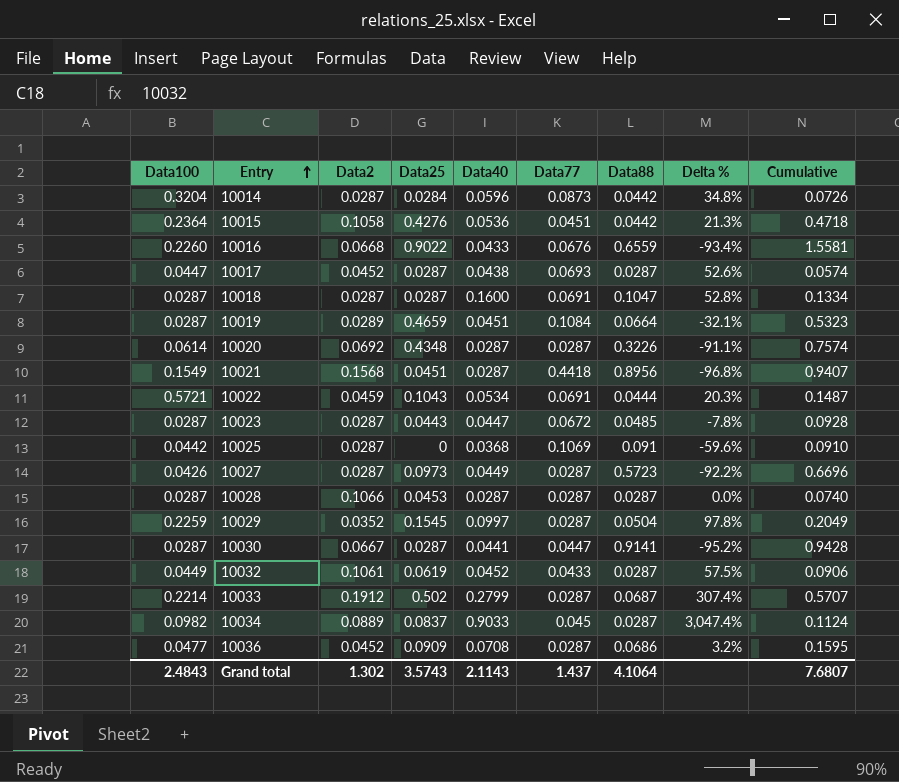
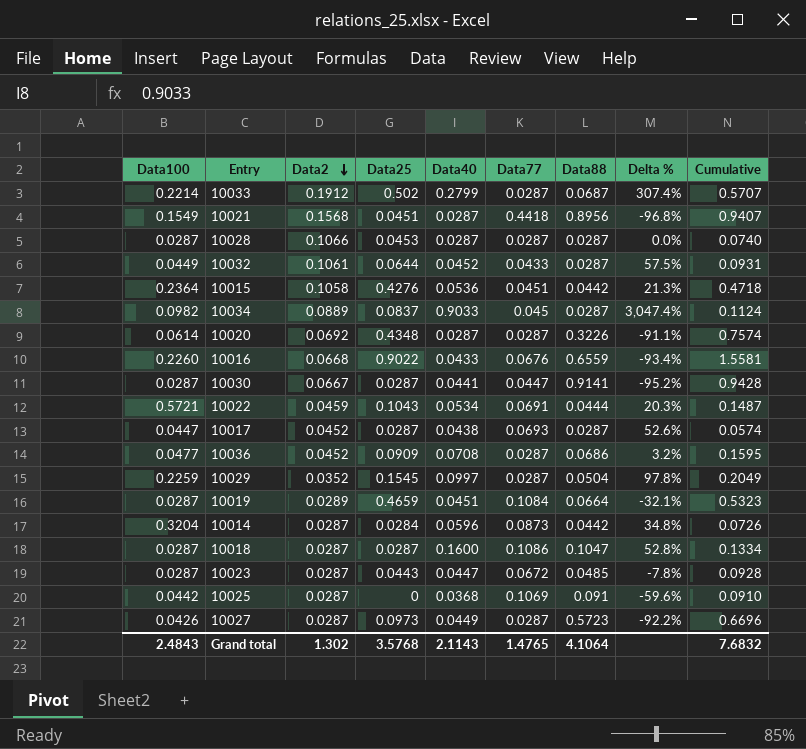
row order: Entry ascending -> Data2 descending
10032 | Data25: 0.0619 -> 0.0644
10032 | Cumulative: 0.0906 -> 0.0931
10018 | Data77: 0.0691 -> 0.1086
Grand total | Data25: 3.5743 -> 3.5768
Grand total | Data77: 1.437 -> 1.4765
Grand total | Cumulative: 7.6807 -> 7.6832

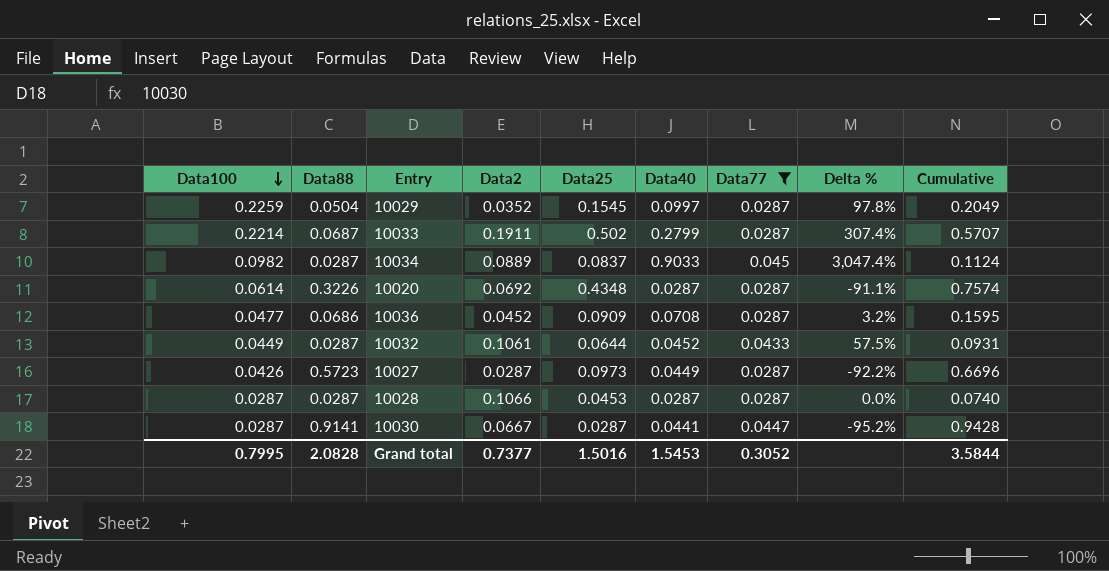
filter: none -> Data77 <= 0.045
row order: Data2 descending -> Data100 descending
column Data88 | position: 7 -> 2
10033 | Data2: 0.1912 -> 0.1911
Grand total | Data100: 2.4843 -> 0.7995
Grand total | Data88: 4.1064 -> 2.0828
Grand total | Data2: 1.302 -> 0.7377
Grand total | Data25: 3.5768 -> 1.5016
Grand total | Data40: 2.1143 -> 1.5453
Grand total | Data77: 1.4765 -> 0.3052
Grand total | Cumulative: 7.6832 -> 3.5844

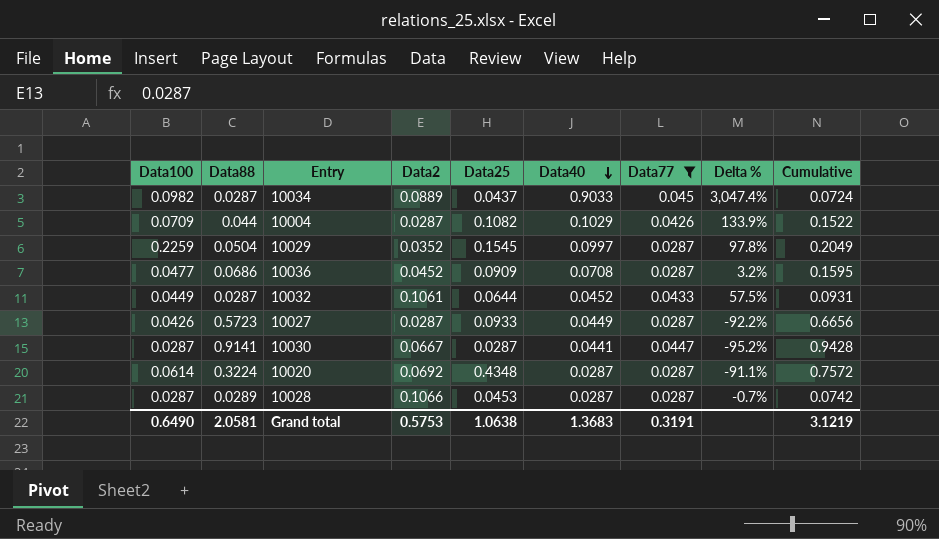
row order: Data100 descending -> Data40 descending
row 10033: 0.2214 | 0.0687 | 0.1911 | 0.502 | 0.2799 | 0.0287 | 307.4% | 0.5707 -> none
10034 | Data25: 0.0837 -> 0.0437
10034 | Cumulative: 0.1124 -> 0.0724
row 10004: none -> 0.0709 | 0.044 | 0.0287 | 0.1082 | 0.1029 | 0.0426 | 133.9% | 0.1522
10027 | Data25: 0.0973 -> 0.0933
10027 | Cumulative: 0.6696 -> 0.6656
10020 | Data88: 0.3226 -> 0.3224
10020 | Cumulative: 0.7574 -> 0.7572
10028 | Data88: 0.0287 -> 0.0289
10028 | Delta %: 0.0% -> -0.7%
10028 | Cumulative: 0.0740 -> 0.0742
Grand total | Data100: 0.7995 -> 0.6490
Grand total | Data88: 2.0828 -> 2.0581
Grand total | Data2: 0.7377 -> 0.5753
Grand total | Data25: 1.5016 -> 1.0638
Grand total | Data40: 1.5453 -> 1.3683
Grand total | Data77: 0.3052 -> 0.3191
Grand total | Cumulative: 3.5844 -> 3.1219

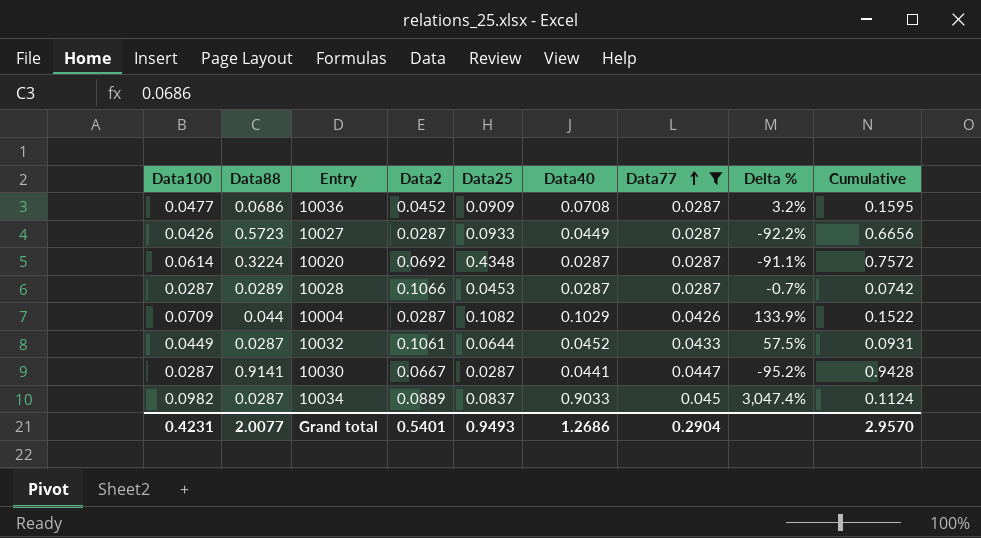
row order: Data40 descending -> Data77 ascending
row 10029: 0.2259 | 0.0504 | 0.0352 | 0.1545 | 0.0997 | 0.0287 | 97.8% | 0.2049 -> none
10034 | Data25: 0.0437 -> 0.0837
10034 | Cumulative: 0.0724 -> 0.1124
Grand total | Data100: 0.6490 -> 0.4231
Grand total | Data88: 2.0581 -> 2.0077
Grand total | Data2: 0.5753 -> 0.5401
Grand total | Data25: 1.0638 -> 0.9493
Grand total | Data40: 1.3683 -> 1.2686
Grand total | Data77: 0.3191 -> 0.2904
Grand total | Cumulative: 3.1219 -> 2.9570

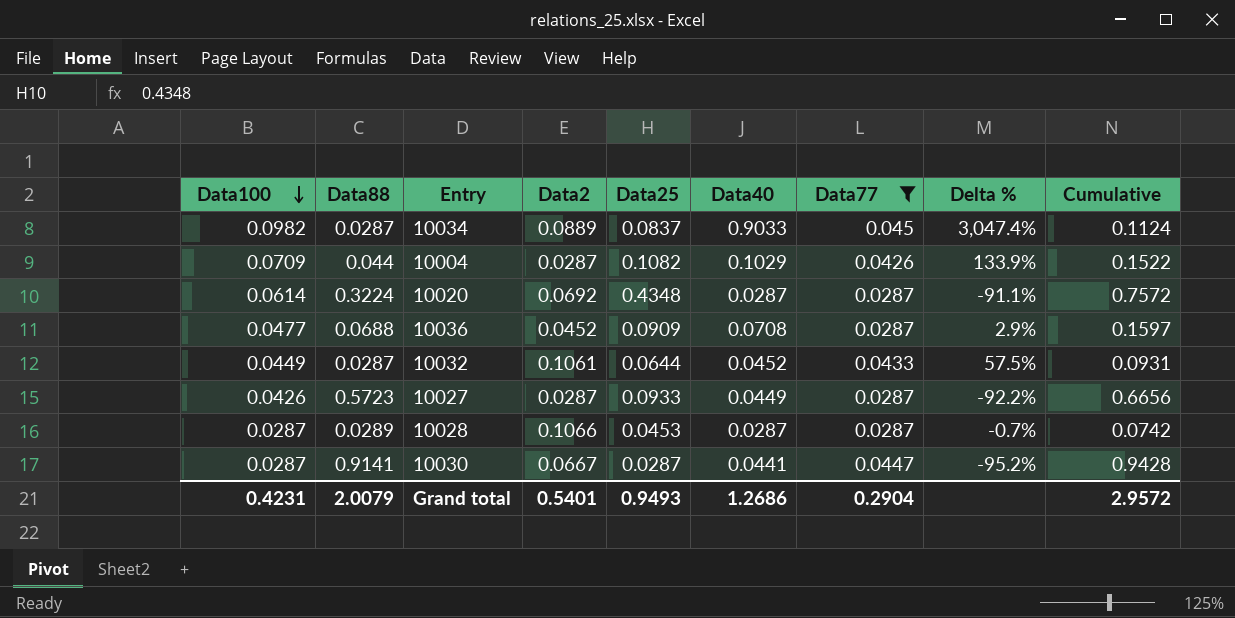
row order: Data77 ascending -> Data100 descending
10036 | Data88: 0.0686 -> 0.0688
10036 | Delta %: 3.2% -> 2.9%
10036 | Cumulative: 0.1595 -> 0.1597
Grand total | Data88: 2.0077 -> 2.0079
Grand total | Cumulative: 2.9570 -> 2.9572

